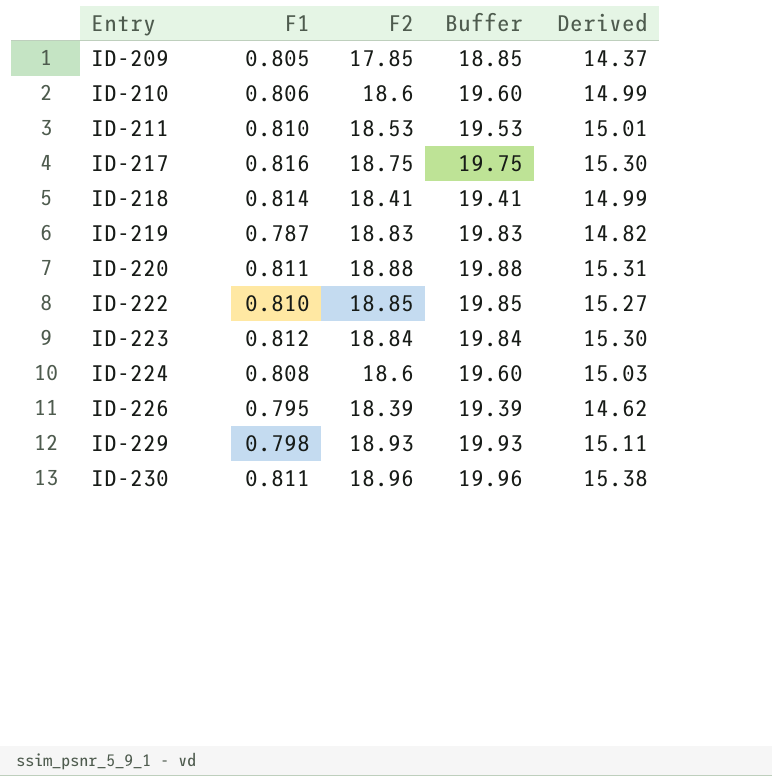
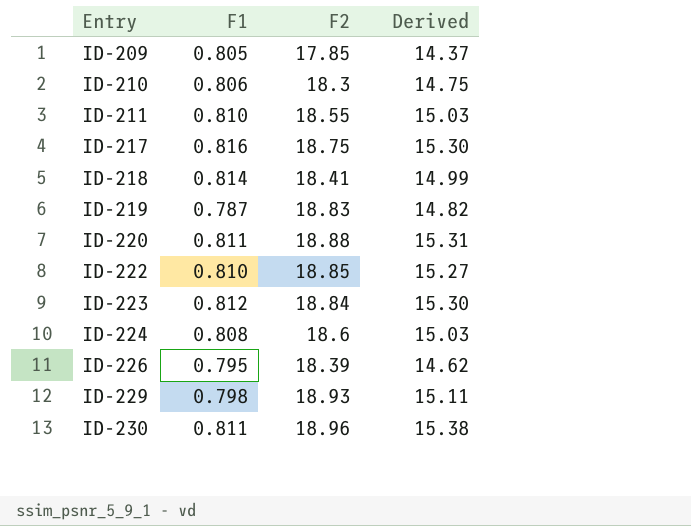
column Buffer | formula: [F2] + 1 -> none
ID-210 | F2: 18.6 -> 18.3
ID-210 | Derived: 14.99 -> 14.75
ID-211 | F2: 18.53 -> 18.55
ID-211 | Derived: 15.01 -> 15.03

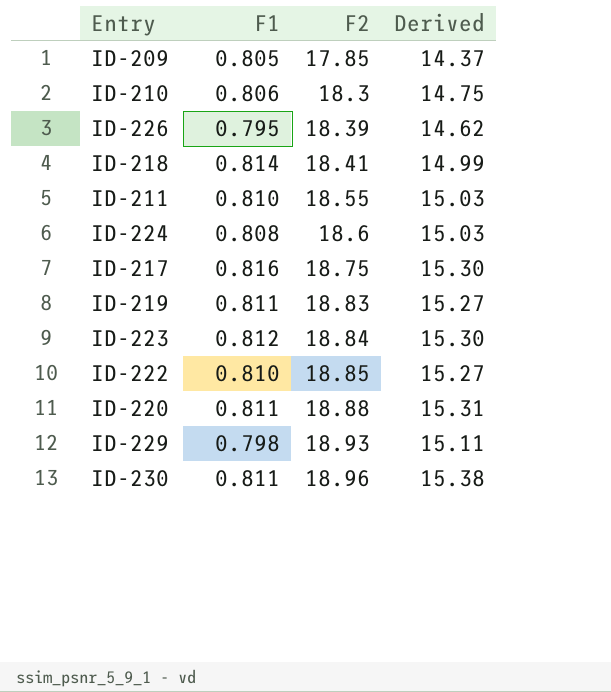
row order: Entry ascending -> F2 ascending
ID-219 | F1: 0.787 -> 0.811
ID-219 | Derived: 14.82 -> 15.27

